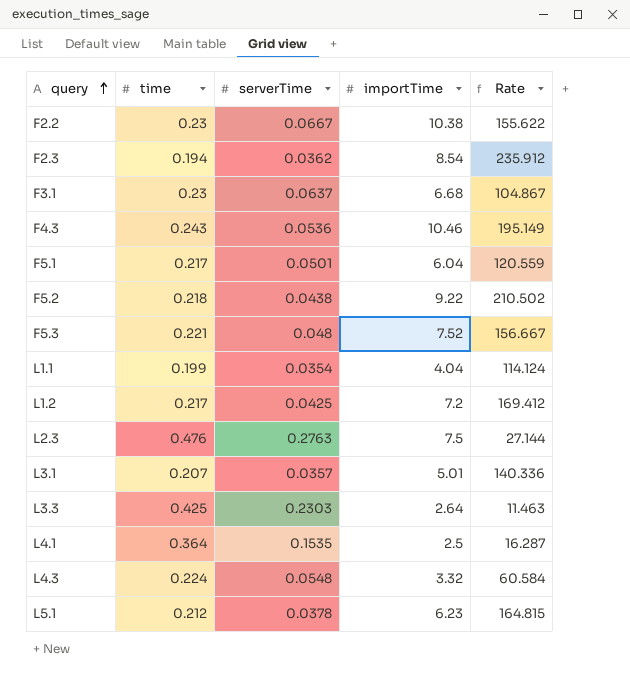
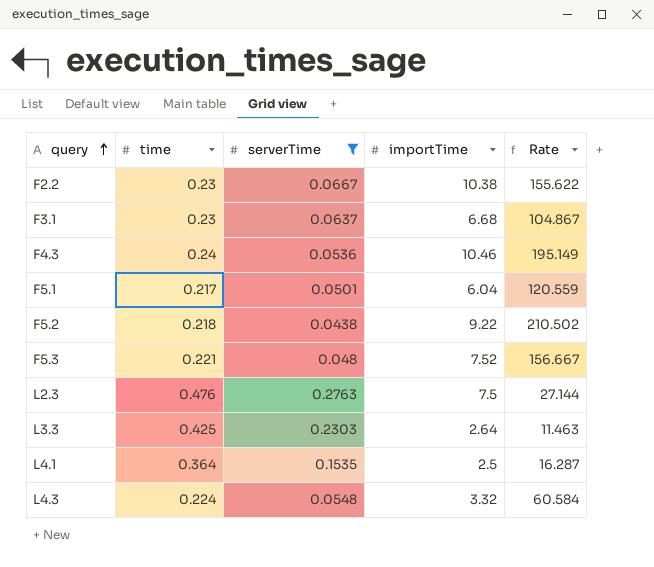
filter: none -> serverTime >= 0.0438
F4.3 | time: 0.243 -> 0.24

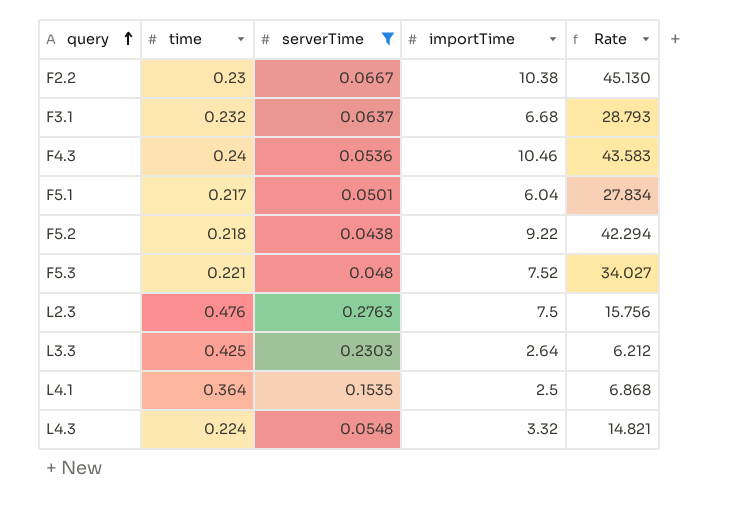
column Rate | formula: [importTime] / [serverTime] -> [importTime] / [time]
F3.1 | time: 0.23 -> 0.232

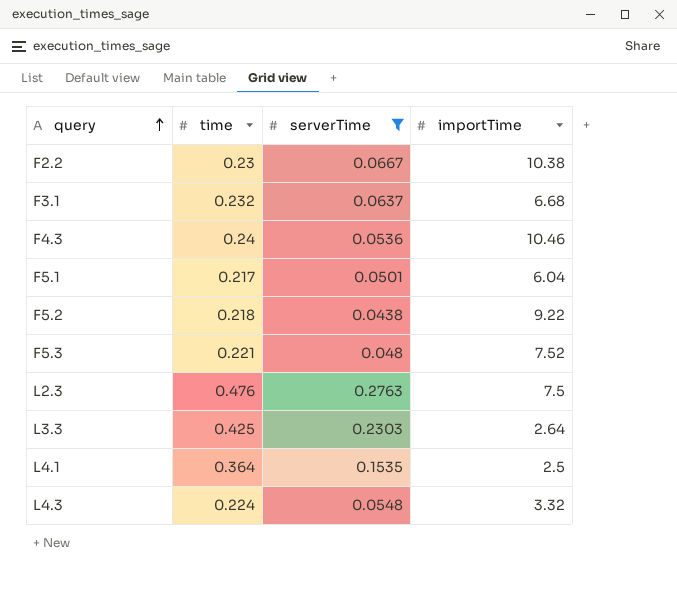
column Rate | formula: [importTime] / [time] -> none

